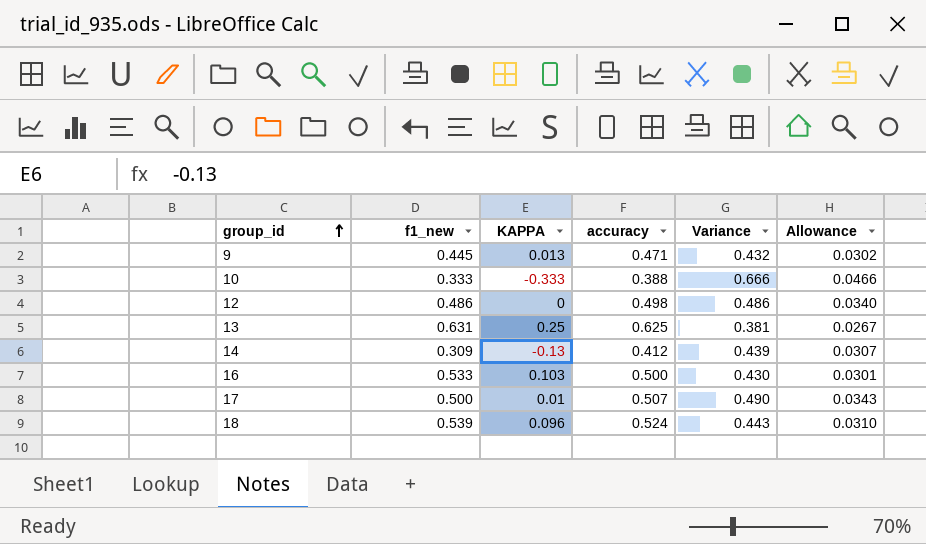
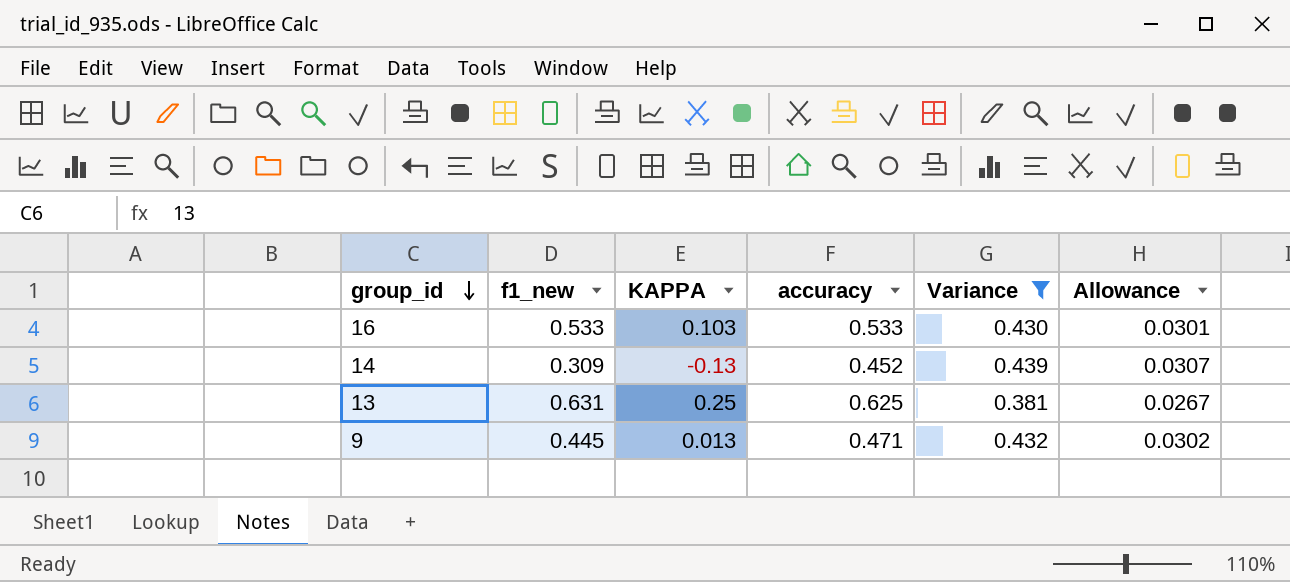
filter: none -> Variance <= 0.439
row order: group_id ascending -> group_id descending
16 | accuracy: 0.500 -> 0.533
14 | accuracy: 0.412 -> 0.452

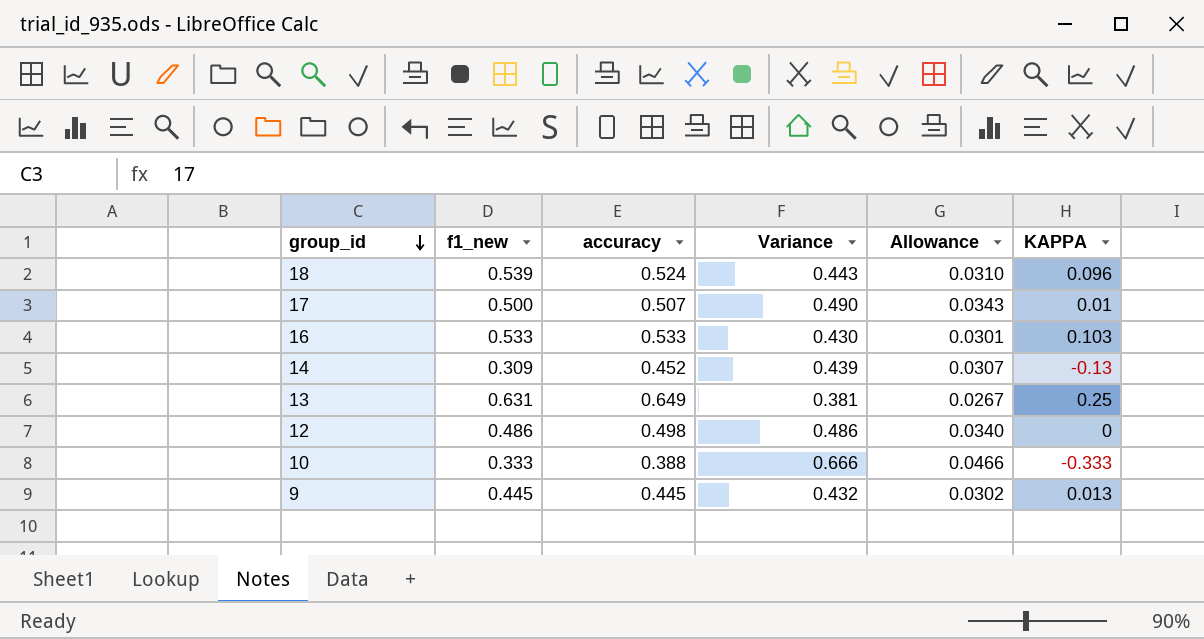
filter: Variance <= 0.439 -> none
column KAPPA | position: 3 -> 6
13 | accuracy: 0.625 -> 0.649
9 | accuracy: 0.471 -> 0.445

